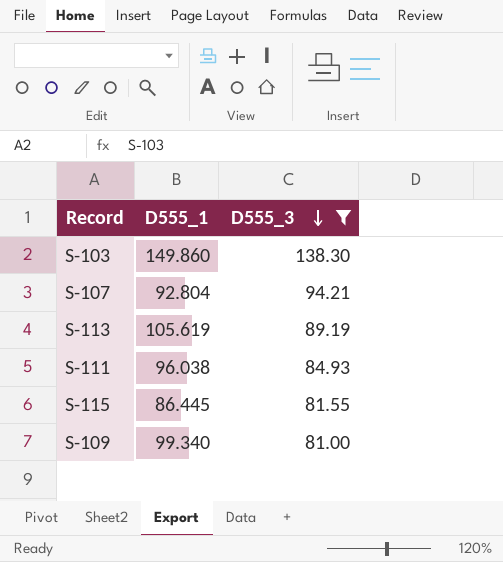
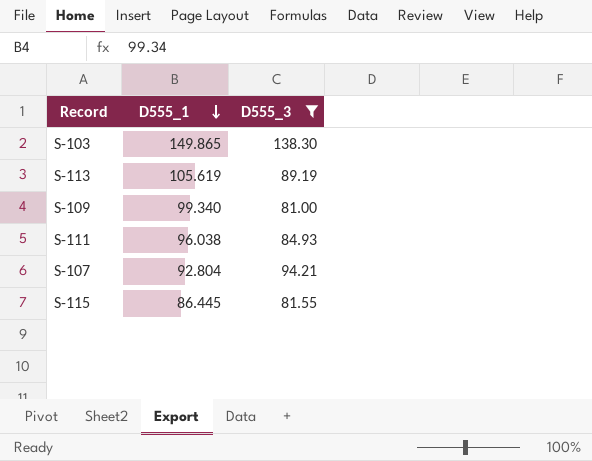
row order: D555_3 descending -> D555_1 descending
S-103 | D555_1: 149.860 -> 149.865

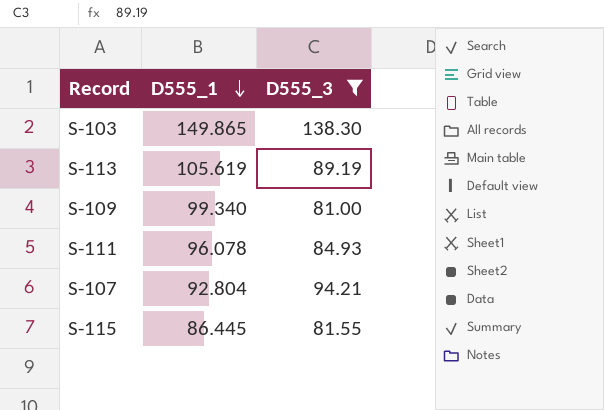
S-111 | D555_1: 96.038 -> 96.078

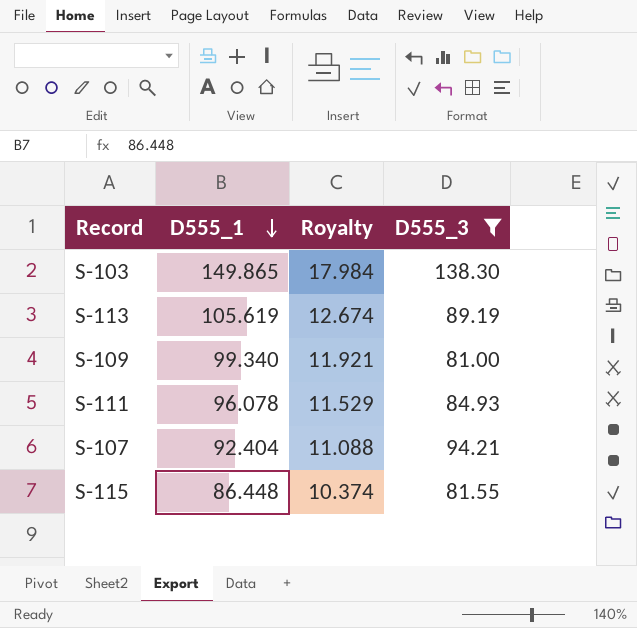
column Royalty | formula: none -> [D555_1] * 0.12
S-107 | D555_1: 92.804 -> 92.404
S-115 | D555_1: 86.445 -> 86.448

